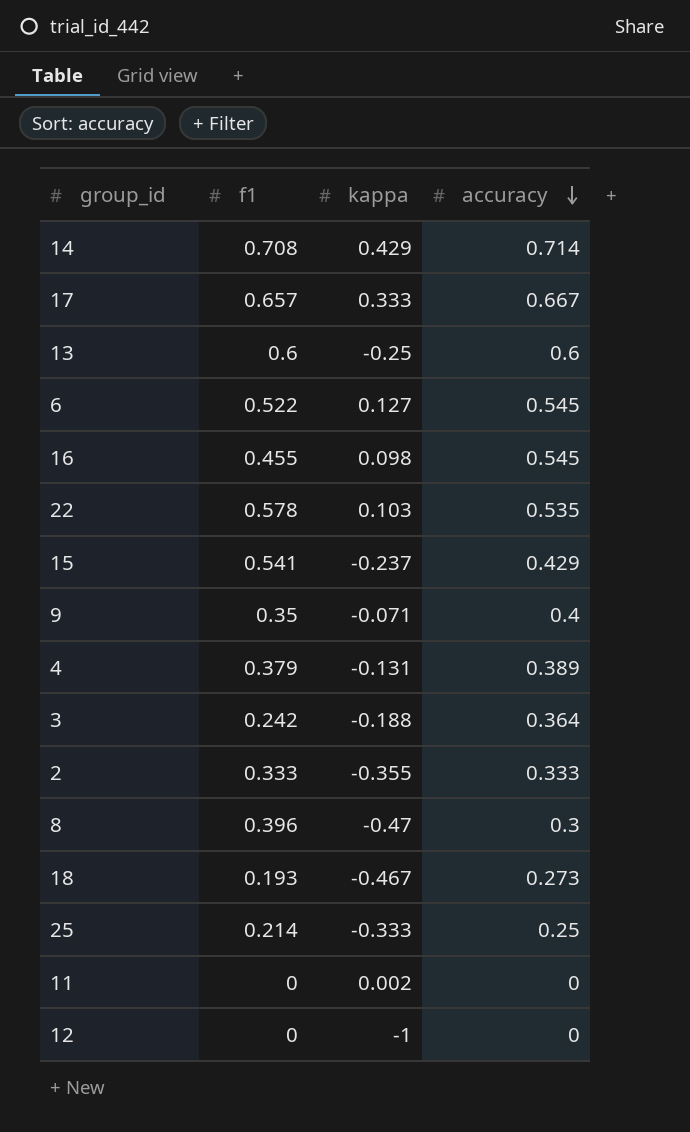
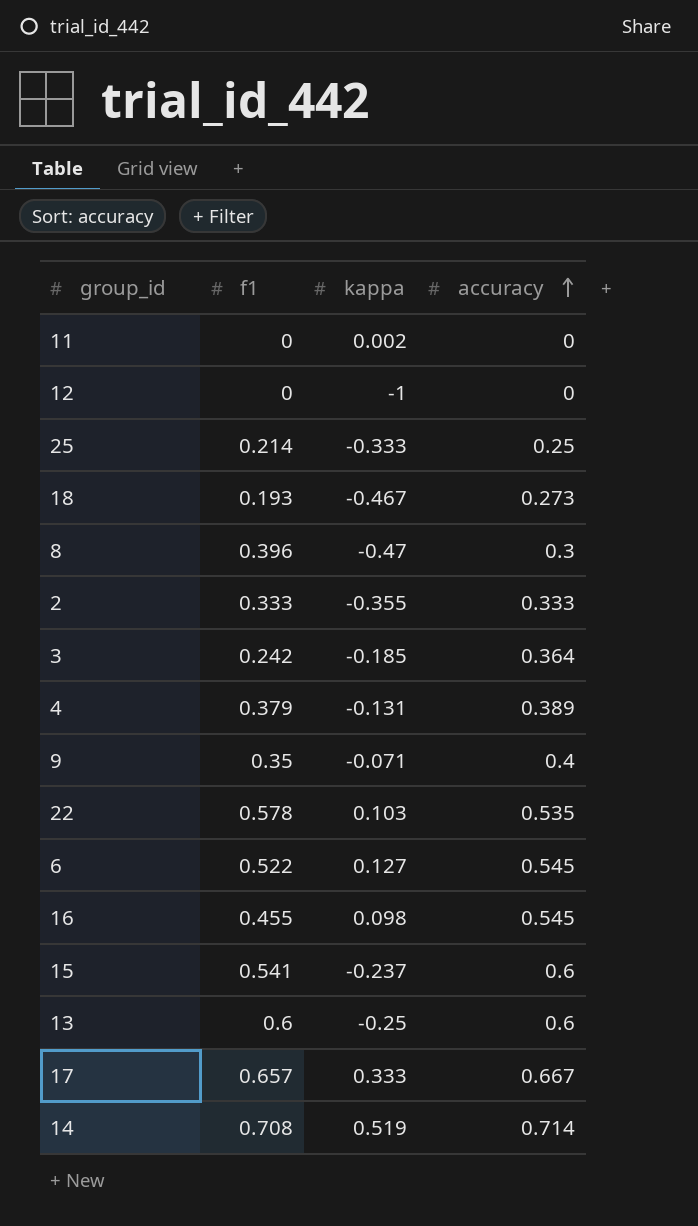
row order: accuracy descending -> accuracy ascending
3 | kappa: -0.188 -> -0.185
15 | accuracy: 0.429 -> 0.6
14 | kappa: 0.429 -> 0.519

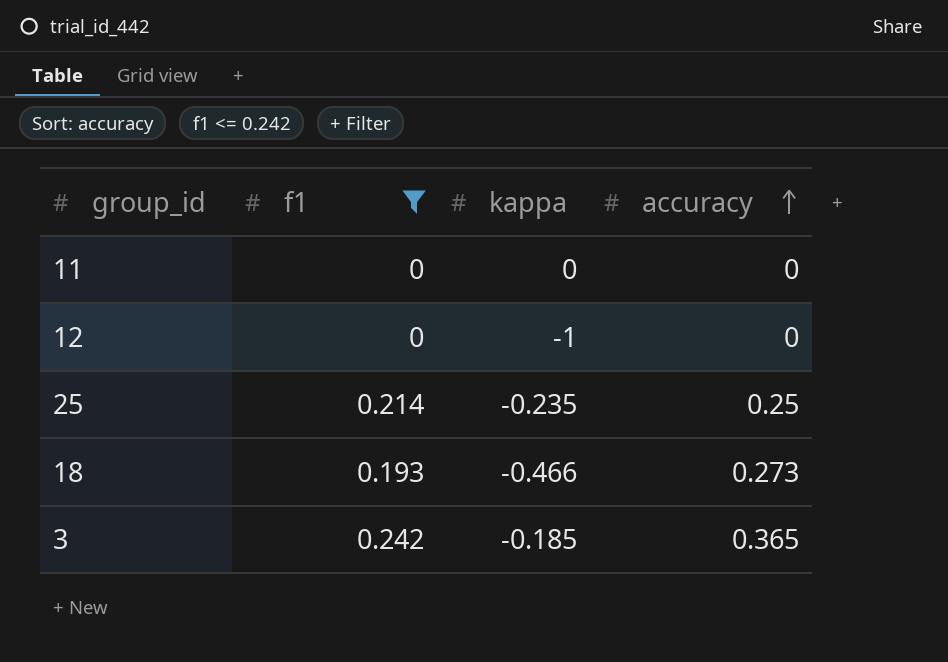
filter: none -> f1 <= 0.242
11 | kappa: 0.002 -> 0
25 | kappa: -0.333 -> -0.235
18 | kappa: -0.467 -> -0.466
3 | accuracy: 0.364 -> 0.365

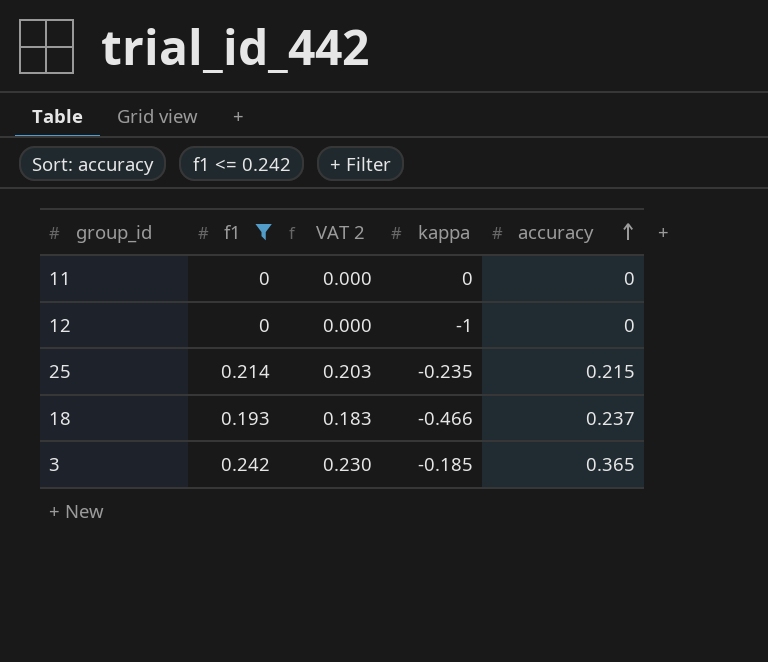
column VAT 2 | formula: none -> [f1] * 0.95
25 | accuracy: 0.25 -> 0.215
18 | accuracy: 0.273 -> 0.237

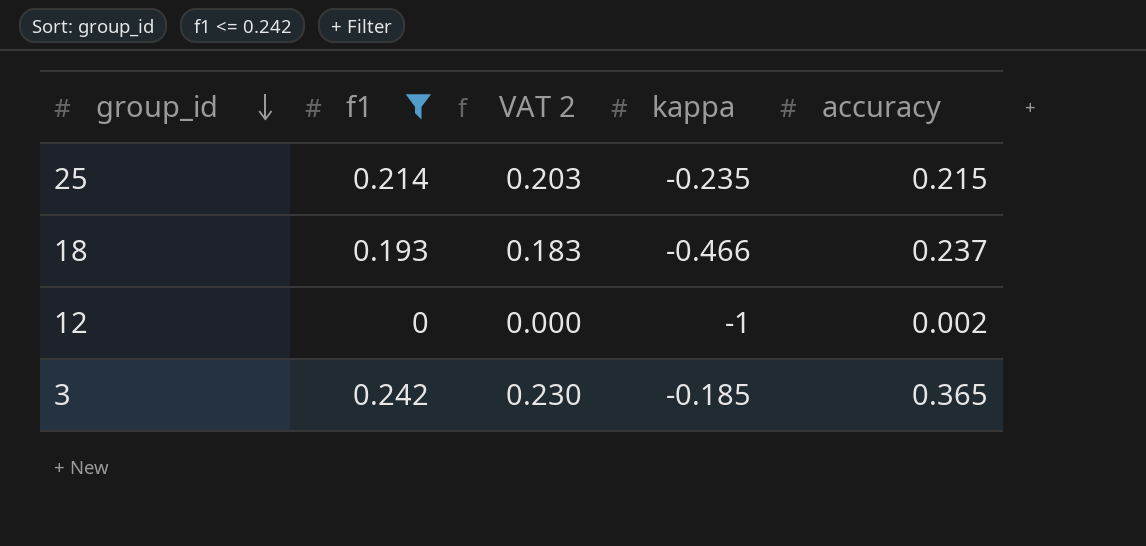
row order: accuracy ascending -> group_id descending
row 11: 0 | 0.000 | 0 | 0 -> none
12 | accuracy: 0 -> 0.002

